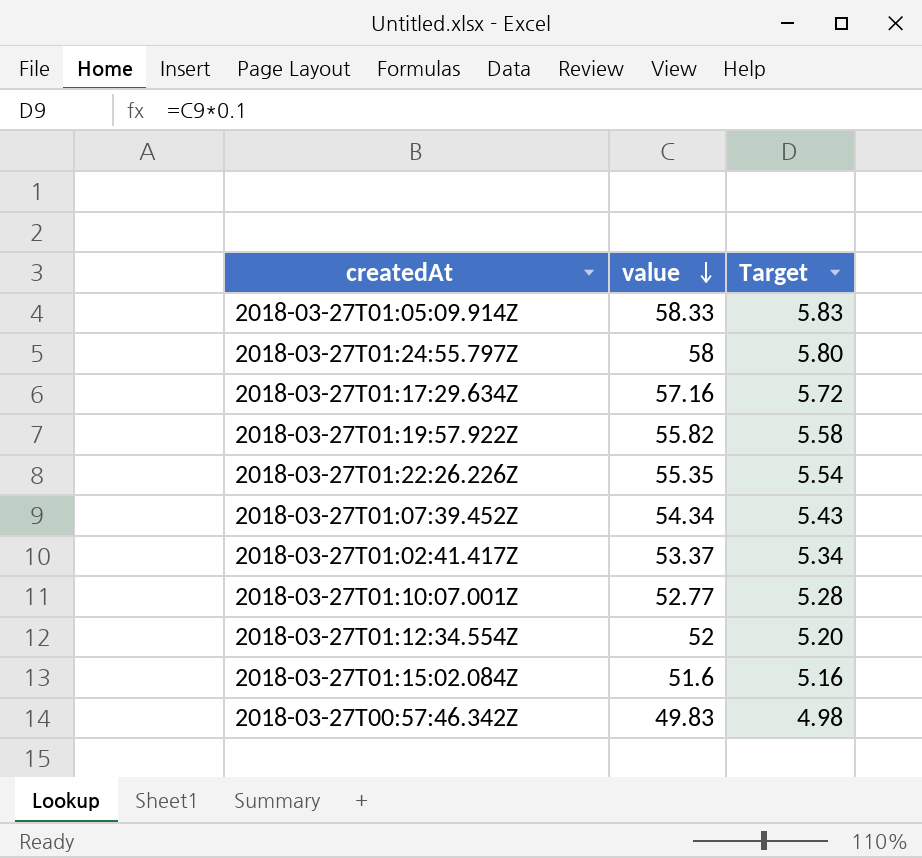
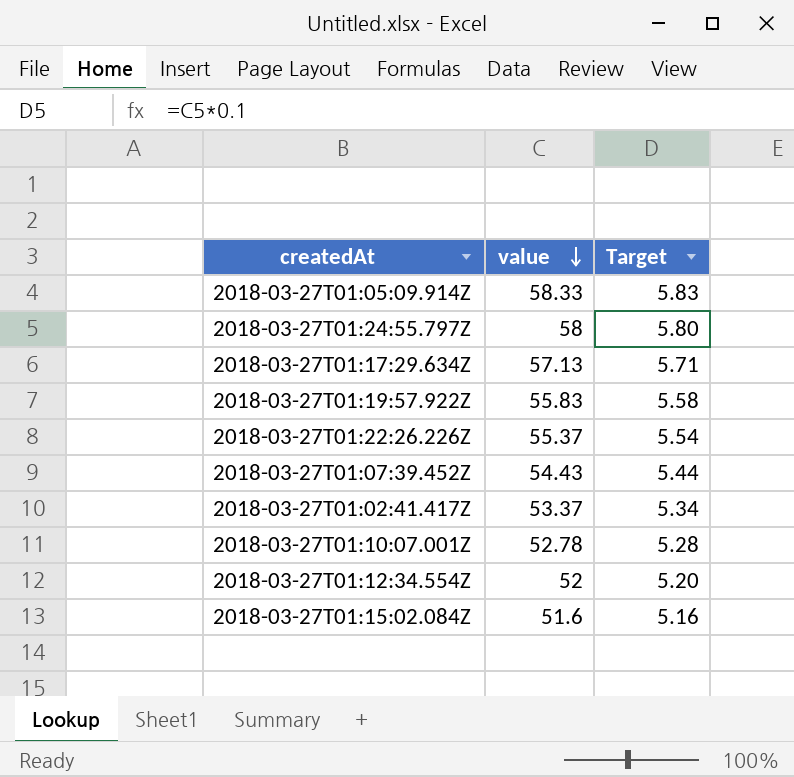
row 2018-03-27T00:57:46.342Z: 49.83 | 4.98 -> none
2018-03-27T01:17:29.634Z | value: 57.16 -> 57.13
2018-03-27T01:17:29.634Z | Target: 5.72 -> 5.71
2018-03-27T01:19:57.922Z | value: 55.82 -> 55.83
2018-03-27T01:22:26.226Z | value: 55.35 -> 55.37
2018-03-27T01:07:39.452Z | value: 54.34 -> 54.43
2018-03-27T01:07:39.452Z | Target: 5.43 -> 5.44
2018-03-27T01:10:07.001Z | value: 52.77 -> 52.78

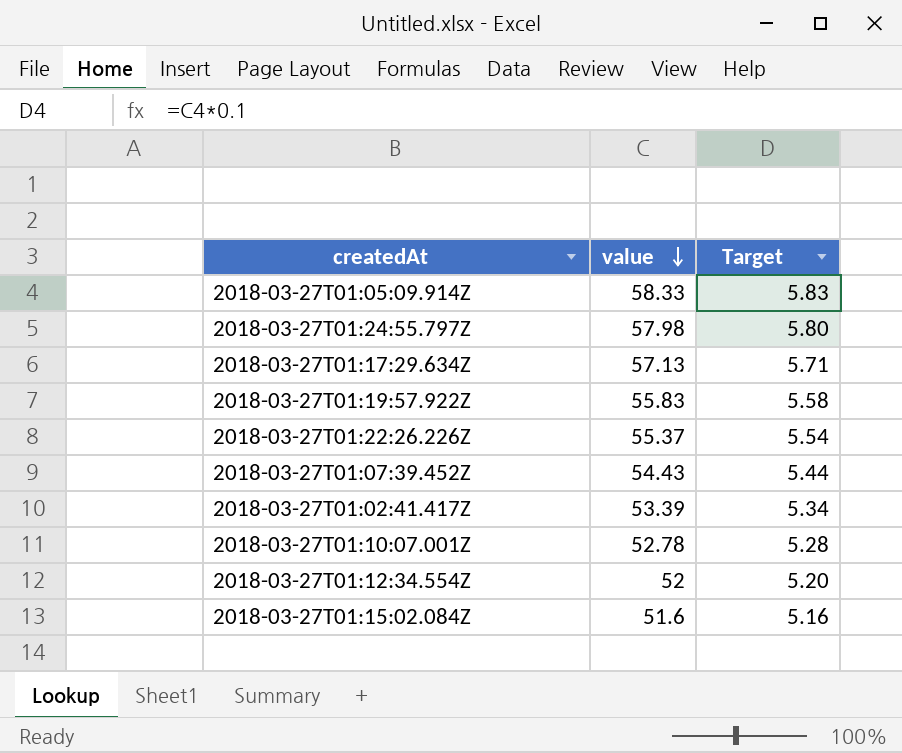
2018-03-27T01:24:55.797Z | value: 58 -> 57.98
2018-03-27T01:02:41.417Z | value: 53.37 -> 53.39

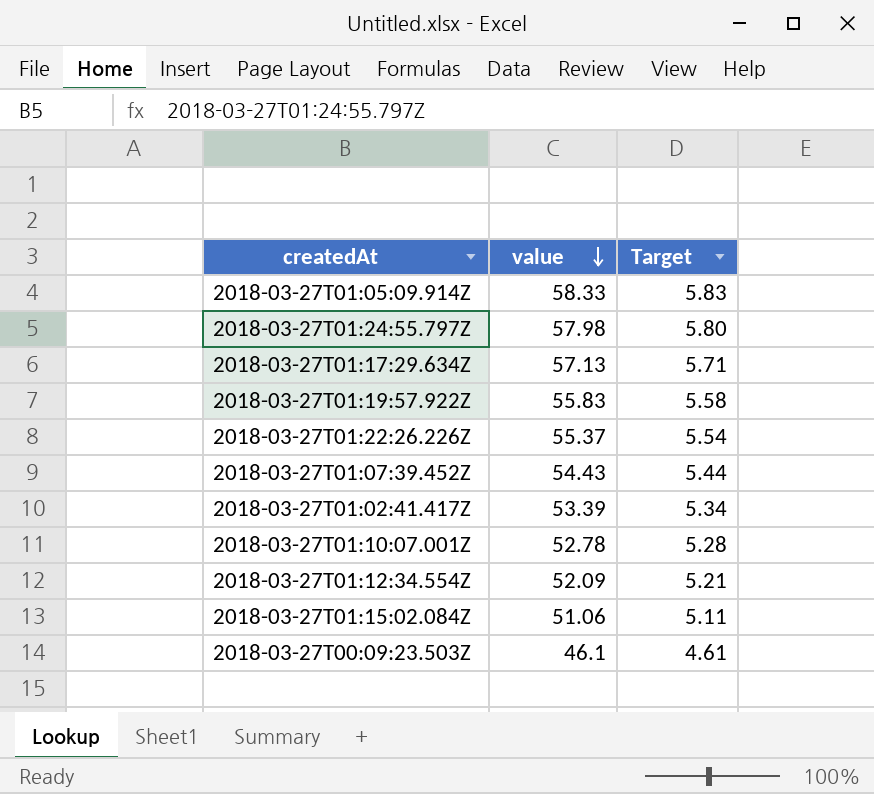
2018-03-27T01:12:34.554Z | value: 52 -> 52.09
2018-03-27T01:12:34.554Z | Target: 5.20 -> 5.21
2018-03-27T01:15:02.084Z | value: 51.6 -> 51.06
2018-03-27T01:15:02.084Z | Target: 5.16 -> 5.11
row 2018-03-27T00:09:23.503Z: none -> 46.1 | 4.61

